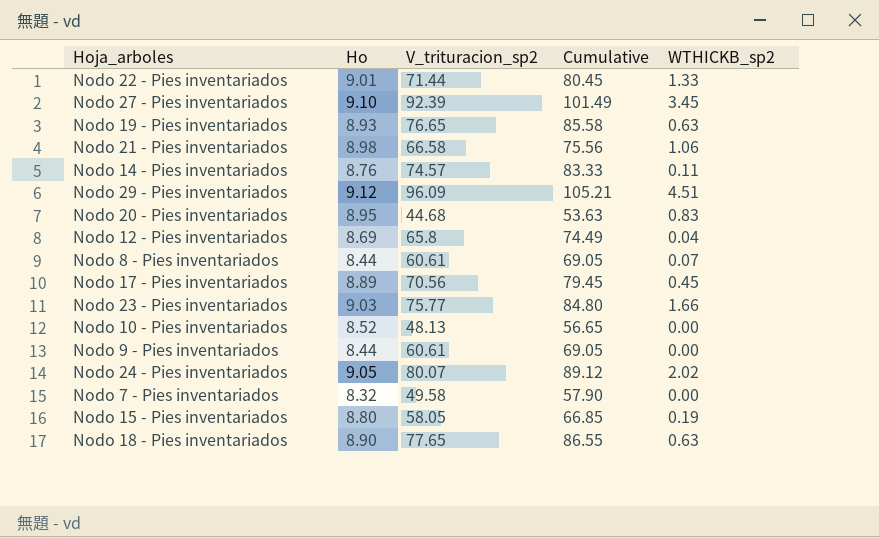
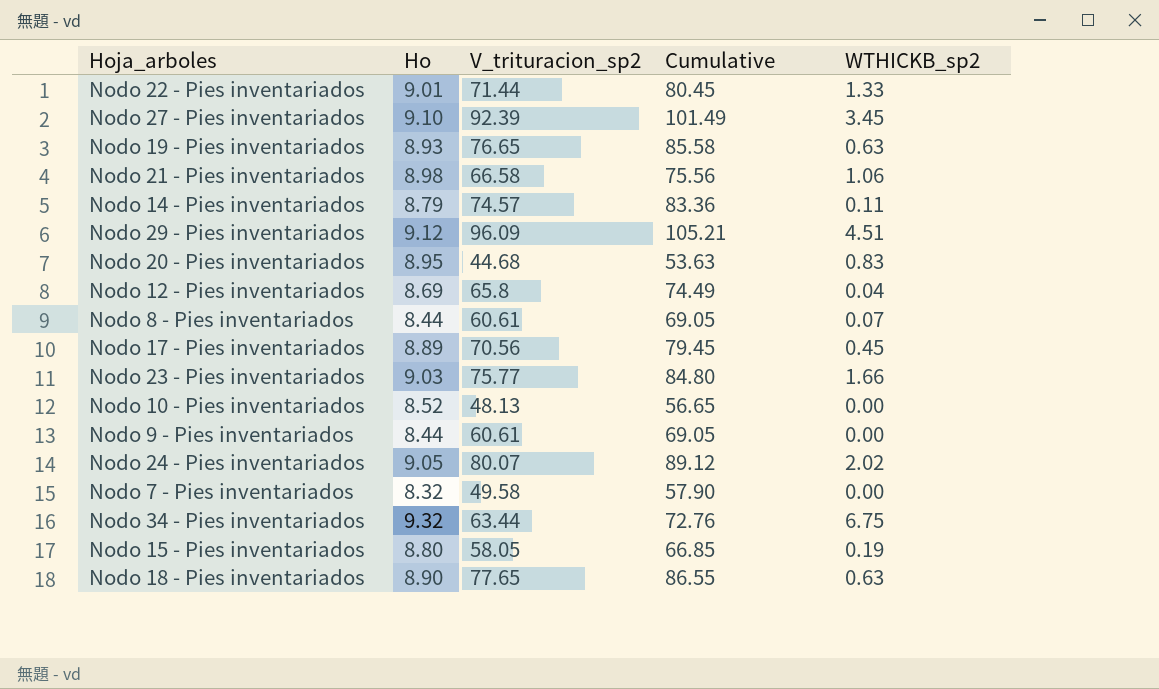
Nodo 14 - Pies inventariados | Ho: 8.76 -> 8.79
Nodo 14 - Pies inventariados | Cumulative: 83.33 -> 83.36
row Nodo 34 - Pies inventariados: none -> 9.32 | 63.44 | 72.76 | 6.75

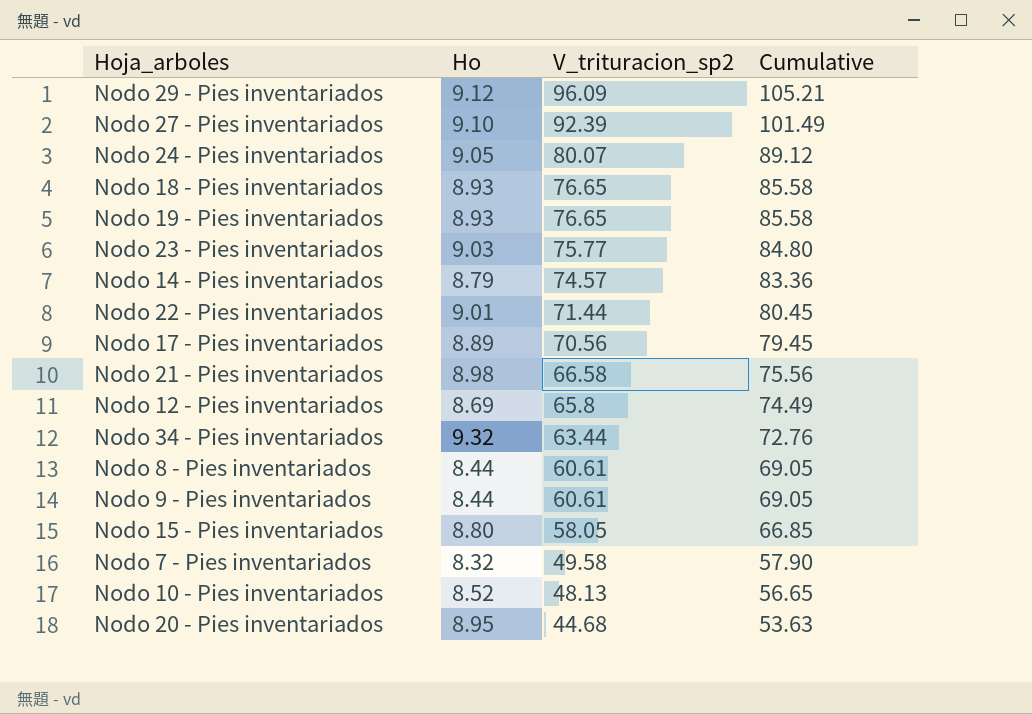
row order: none -> V_trituracion_sp2 descending
column WTHICKB_sp2 | position: 5 -> none
Nodo 18 - Pies inventariados | Ho: 8.90 -> 8.93
Nodo 18 - Pies inventariados | V_trituracion_sp2: 77.65 -> 76.65
Nodo 18 - Pies inventariados | Cumulative: 86.55 -> 85.58

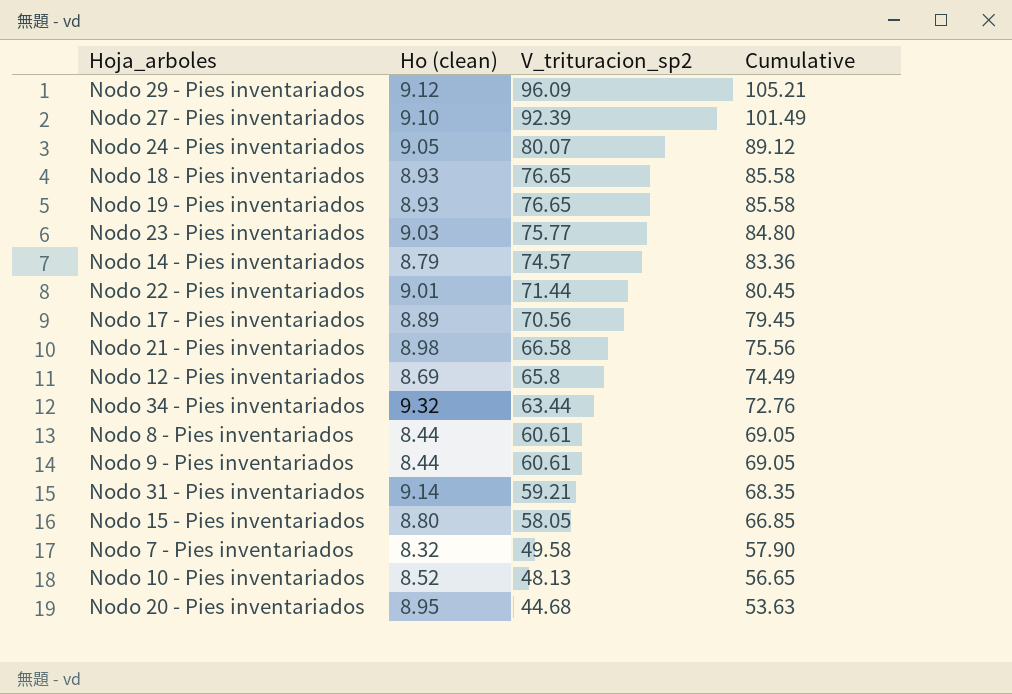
column name: Ho -> Ho (clean)
row Nodo 31 - Pies inventariados: none -> 9.14 | 59.21 | 68.35

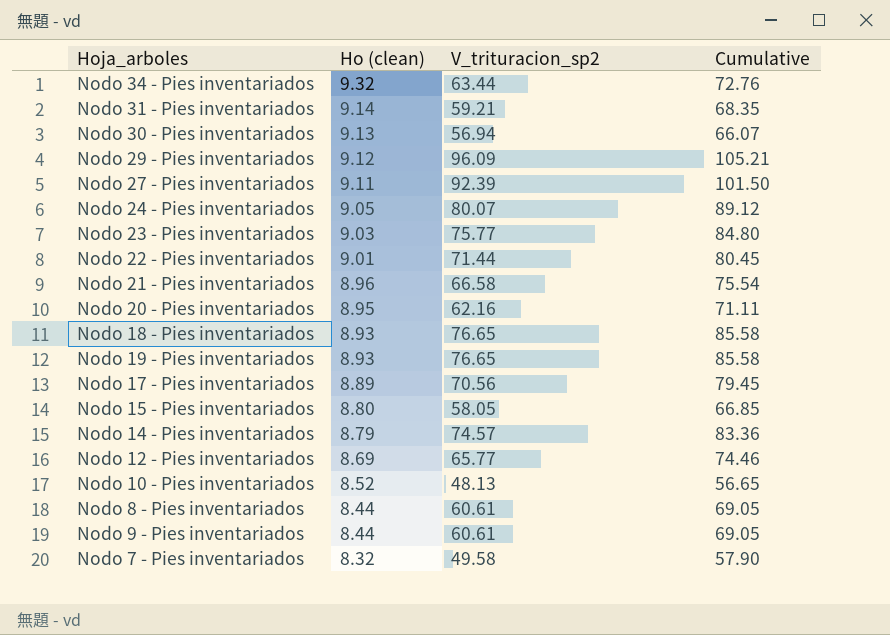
row order: V_trituracion_sp2 descending -> Ho (clean) descending
row Nodo 30 - Pies inventariados: none -> 9.13 | 56.94 | 66.07
Nodo 27 - Pies inventariados | Ho (clean): 9.10 -> 9.11
Nodo 27 - Pies inventariados | Cumulative: 101.49 -> 101.50
Nodo 21 - Pies inventariados | Ho (clean): 8.98 -> 8.96
Nodo 21 - Pies inventariados | Cumulative: 75.56 -> 75.54
Nodo 20 - Pies inventariados | V_trituracion_sp2: 44.68 -> 62.16
Nodo 20 - Pies inventariados | Cumulative: 53.63 -> 71.11
Nodo 12 - Pies inventariados | V_trituracion_sp2: 65.8 -> 65.77
Nodo 12 - Pies inventariados | Cumulative: 74.49 -> 74.46

